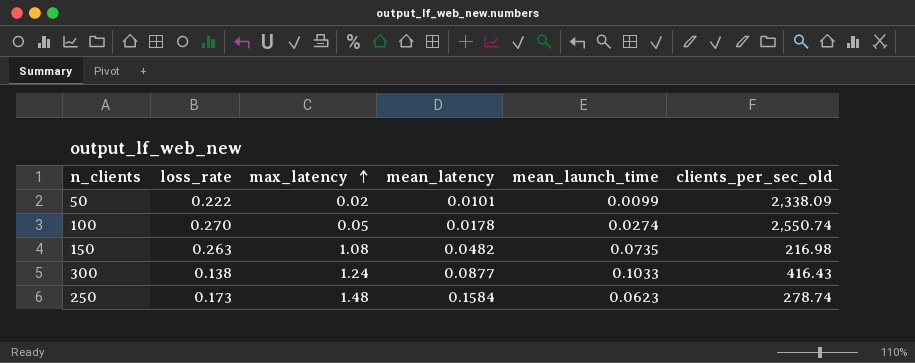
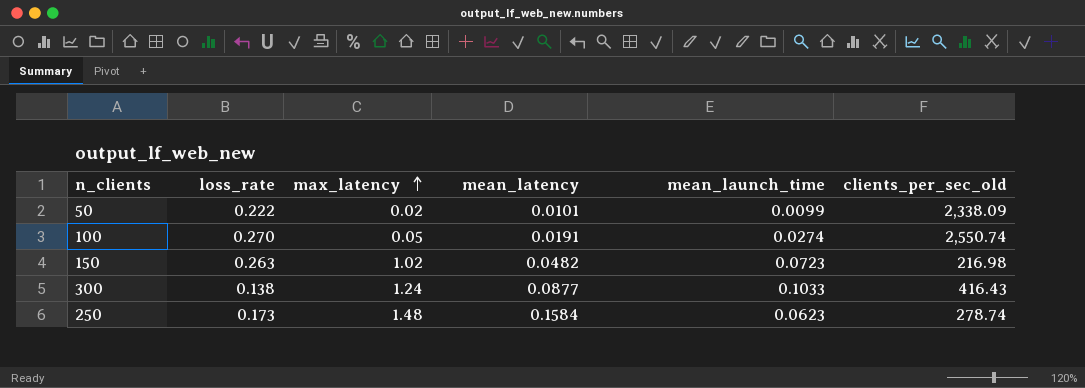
100 | mean_latency: 0.0178 -> 0.0191
150 | max_latency: 1.08 -> 1.02
150 | mean_launch_time: 0.0735 -> 0.0723

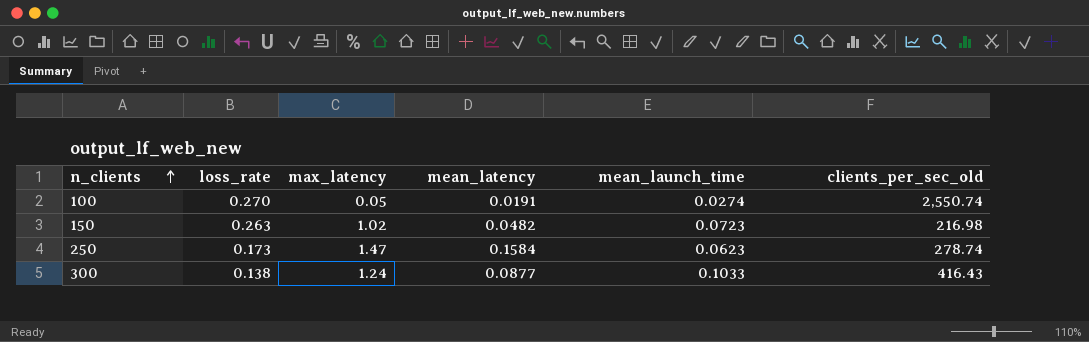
row order: max_latency ascending -> n_clients ascending
row 50: 0.222 | 0.02 | 0.0101 | 0.0099 | 2,338.09 -> none
250 | max_latency: 1.48 -> 1.47

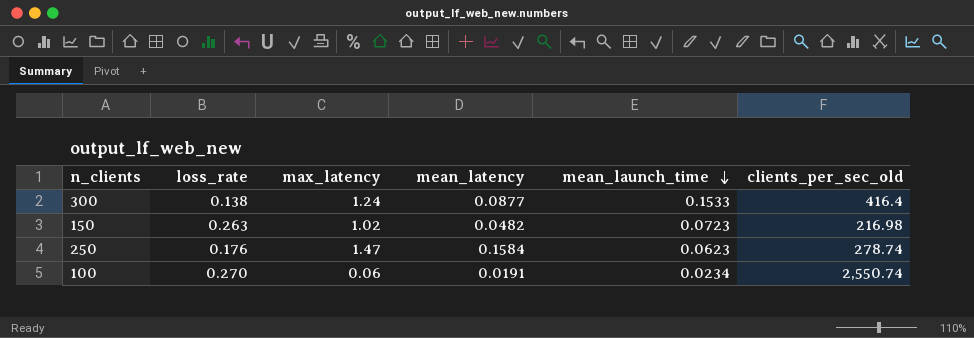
row order: n_clients ascending -> mean_launch_time descending
300 | mean_launch_time: 0.1033 -> 0.1533
300 | clients_per_sec_old: 416.43 -> 416.4
250 | loss_rate: 0.173 -> 0.176
100 | max_latency: 0.05 -> 0.06
100 | mean_launch_time: 0.0274 -> 0.0234

